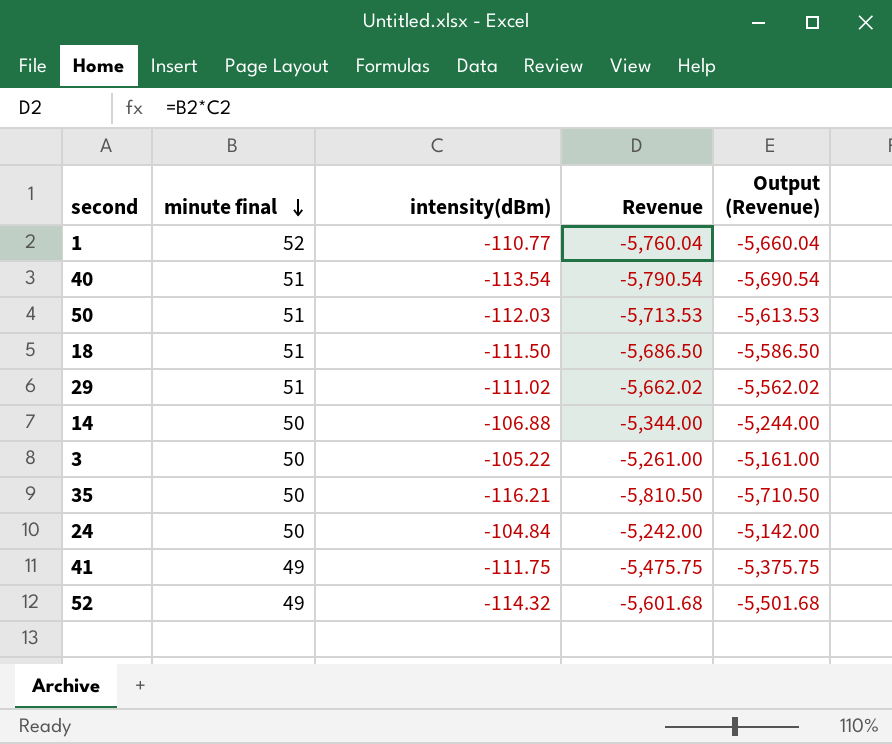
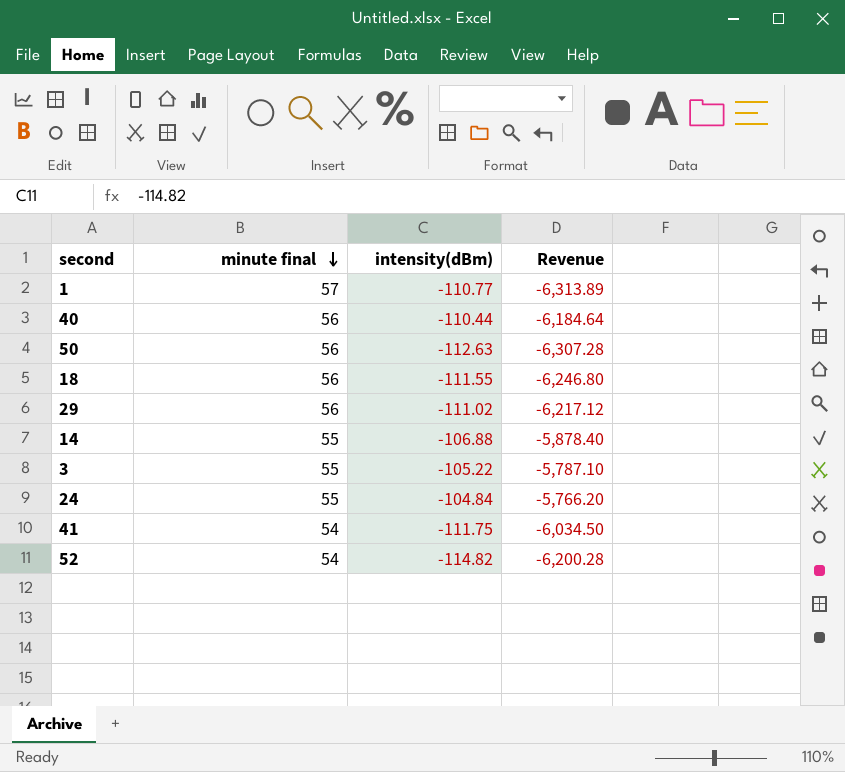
column Output (Revenue) | formula: [Revenue] + 100 -> none
row 35: 50 | -116.21 | -5,810.50 | -5,710.50 -> none
1 | minute final: 52 -> 57
1 | Revenue: -5,760.04 -> -6,313.89
40 | minute final: 51 -> 56
40 | intensity(dBm): -113.54 -> -110.44
40 | Revenue: -5,790.54 -> -6,184.64
50 | minute final: 51 -> 56
50 | intensity(dBm): -112.03 -> -112.63
50 | Revenue: -5,713.53 -> -6,307.28
18 | minute final: 51 -> 56
18 | intensity(dBm): -111.50 -> -111.55
18 | Revenue: -5,686.50 -> -6,246.80
29 | minute final: 51 -> 56
29 | Revenue: -5,662.02 -> -6,217.12
14 | minute final: 50 -> 55
14 | Revenue: -5,344.00 -> -5,878.40
3 | minute final: 50 -> 55
3 | Revenue: -5,261.00 -> -5,787.10
24 | minute final: 50 -> 55
24 | Revenue: -5,242.00 -> -5,766.20
41 | minute final: 49 -> 54
41 | Revenue: -5,475.75 -> -6,034.50
52 | minute final: 49 -> 54
52 | intensity(dBm): -114.32 -> -114.82
52 | Revenue: -5,601.68 -> -6,200.28

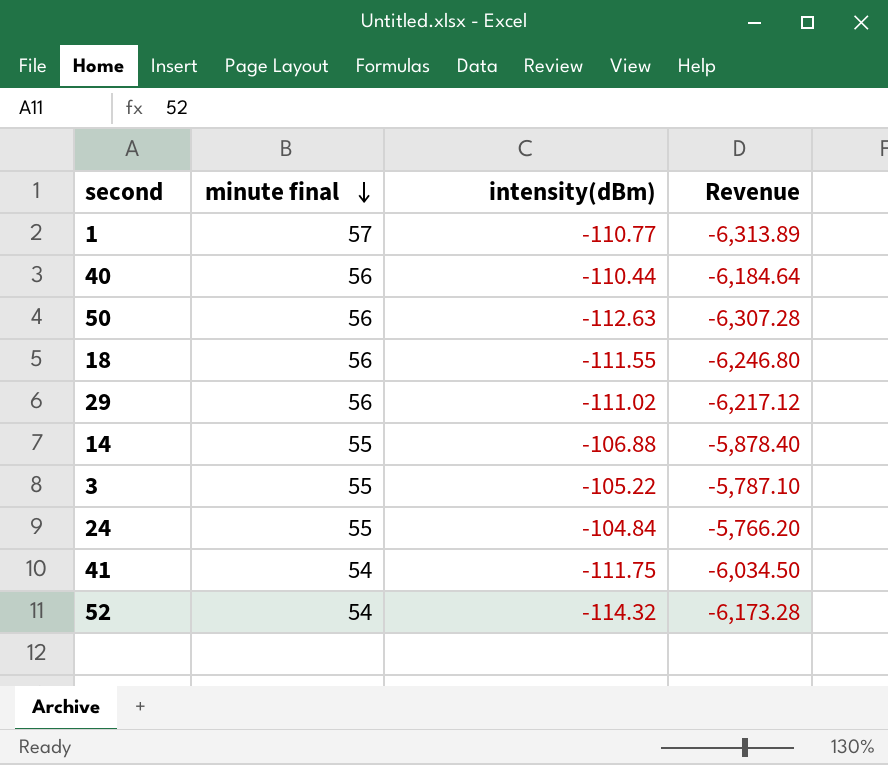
52 | intensity(dBm): -114.82 -> -114.32
52 | Revenue: -6,200.28 -> -6,173.28

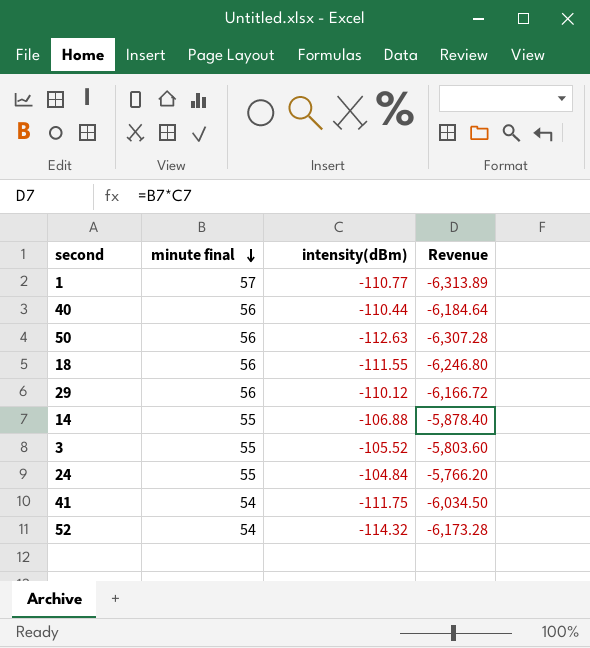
29 | intensity(dBm): -111.02 -> -110.12
29 | Revenue: -6,217.12 -> -6,166.72
3 | intensity(dBm): -105.22 -> -105.52
3 | Revenue: -5,787.10 -> -5,803.60

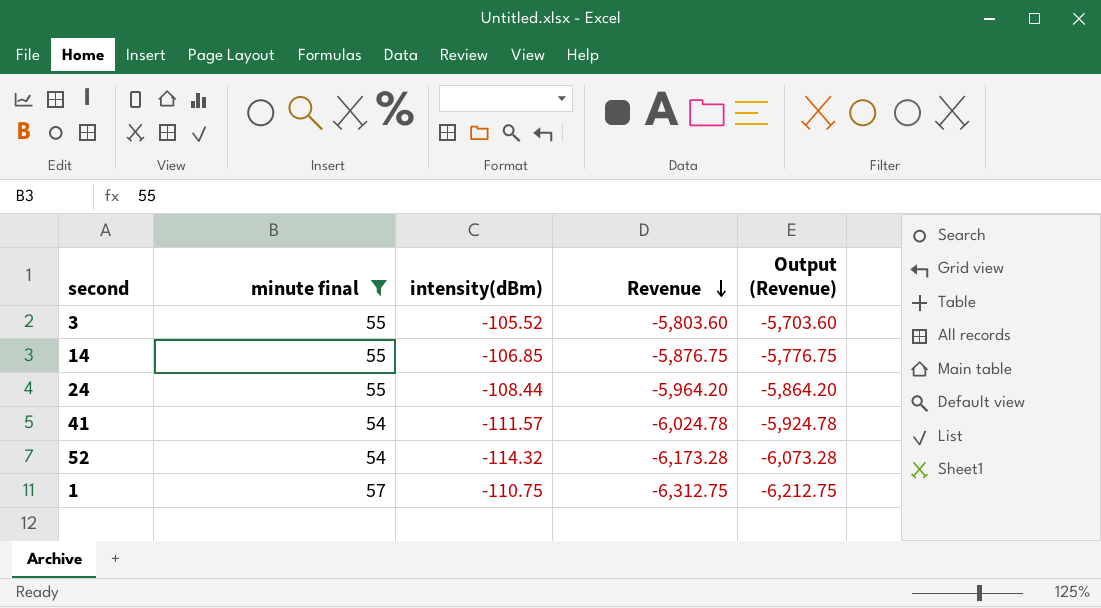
filter: none -> minute final != 56
row order: minute final descending -> Revenue descending
column Output (Revenue) | formula: none -> [Revenue] + 100
14 | intensity(dBm): -106.88 -> -106.85
14 | Revenue: -5,878.40 -> -5,876.75
24 | intensity(dBm): -104.84 -> -108.44
24 | Revenue: -5,766.20 -> -5,964.20
41 | intensity(dBm): -111.75 -> -111.57
41 | Revenue: -6,034.50 -> -6,024.78
1 | intensity(dBm): -110.77 -> -110.75
1 | Revenue: -6,313.89 -> -6,312.75

